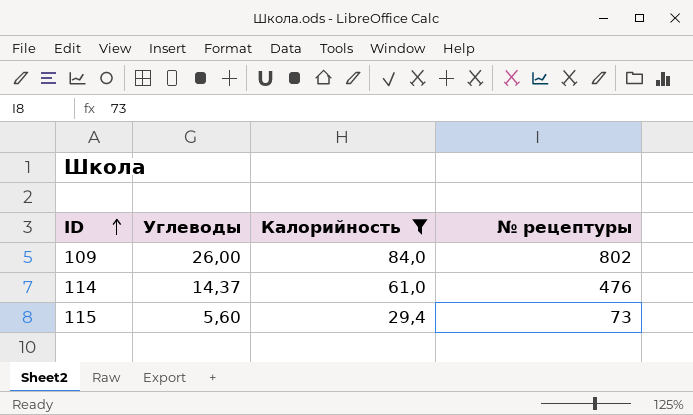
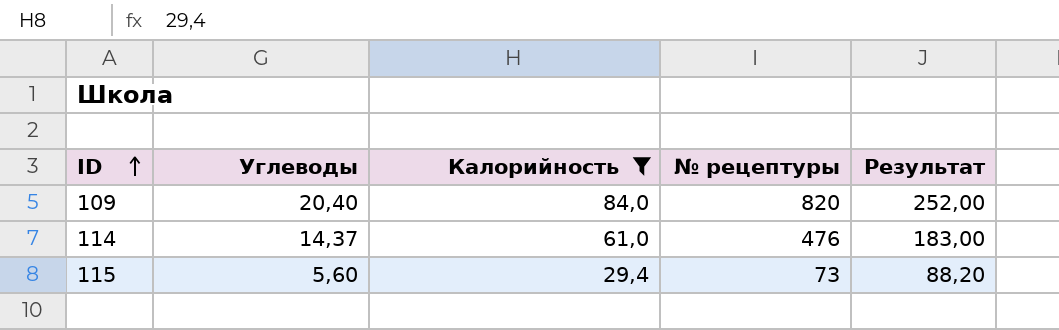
column Результат | formula: none -> [Калорийность] * 3
109 | Углеводы: 26,00 -> 20,40
109 | № рецептуры: 802 -> 820

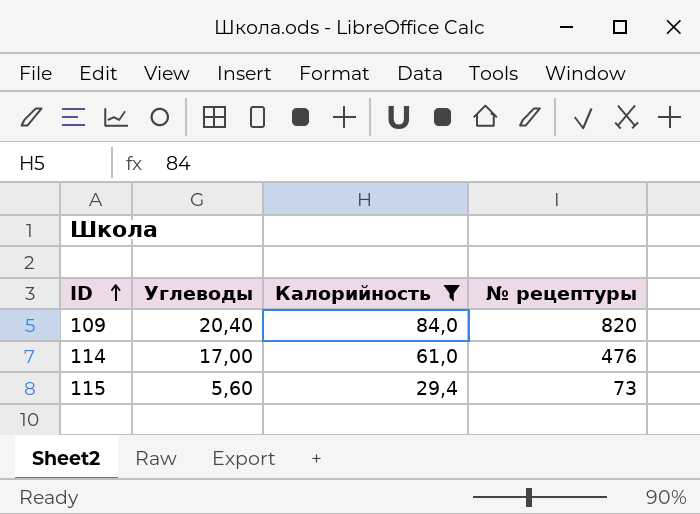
column Результат | formula: [Калорийность] * 3 -> none
114 | Углеводы: 14,37 -> 17,00

